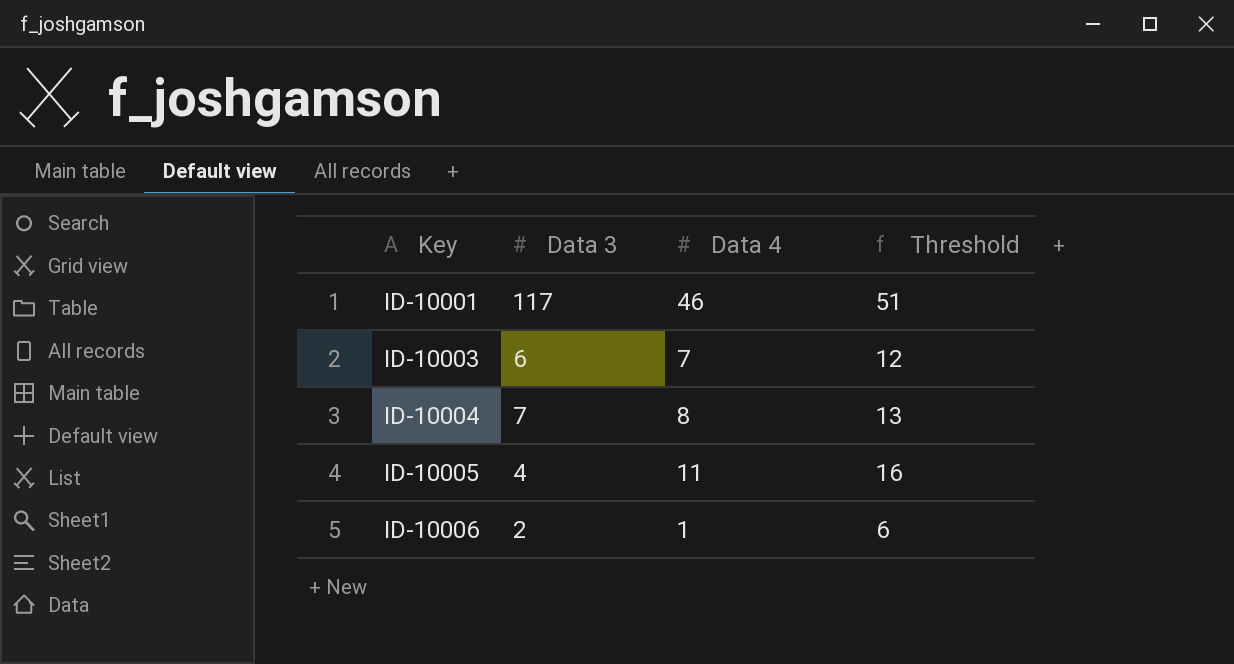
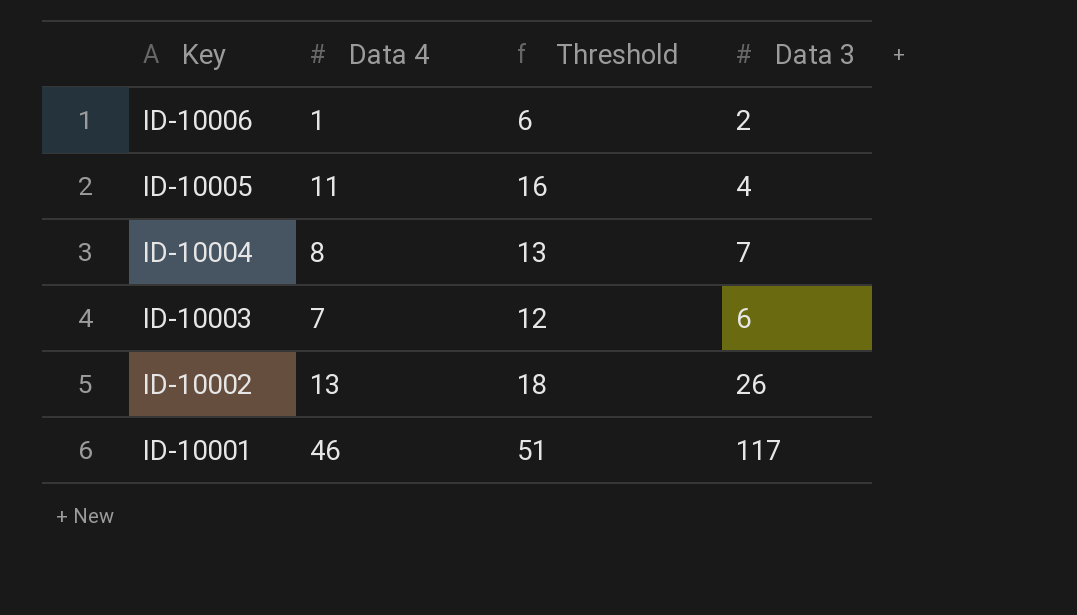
row order: Key ascending -> Key descending
column Data 3 | position: 2 -> 4
row ID-10002: none -> 13 | 18 | 26

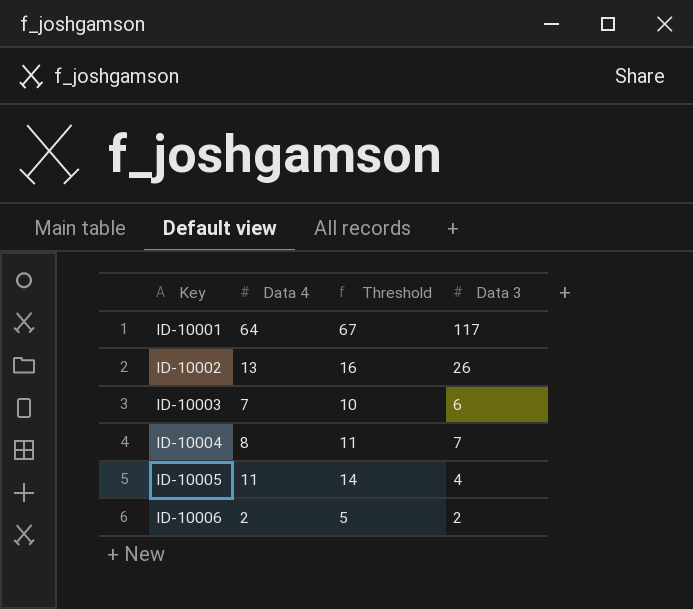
row order: Key descending -> Key ascending
column Threshold | formula: [Data 4] + 5 -> [Data 4] + 3
ID-10001 | Data 4: 46 -> 64
ID-10006 | Data 4: 1 -> 2

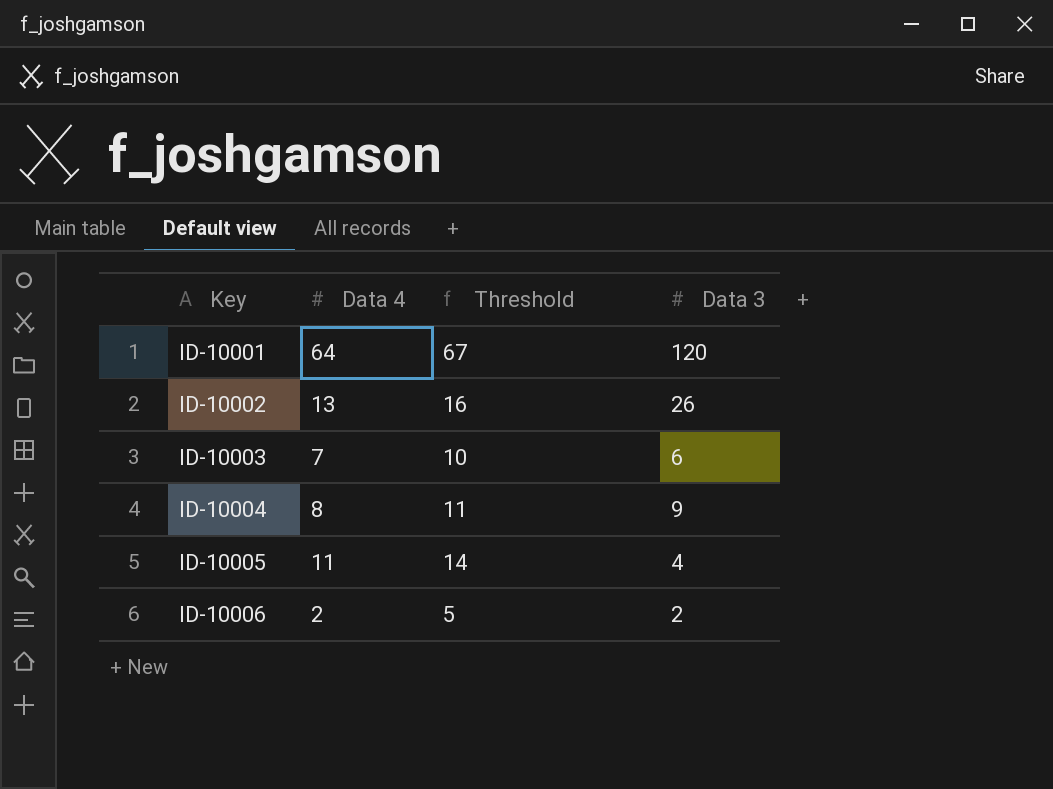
ID-10001 | Data 3: 117 -> 120
ID-10004 | Data 3: 7 -> 9

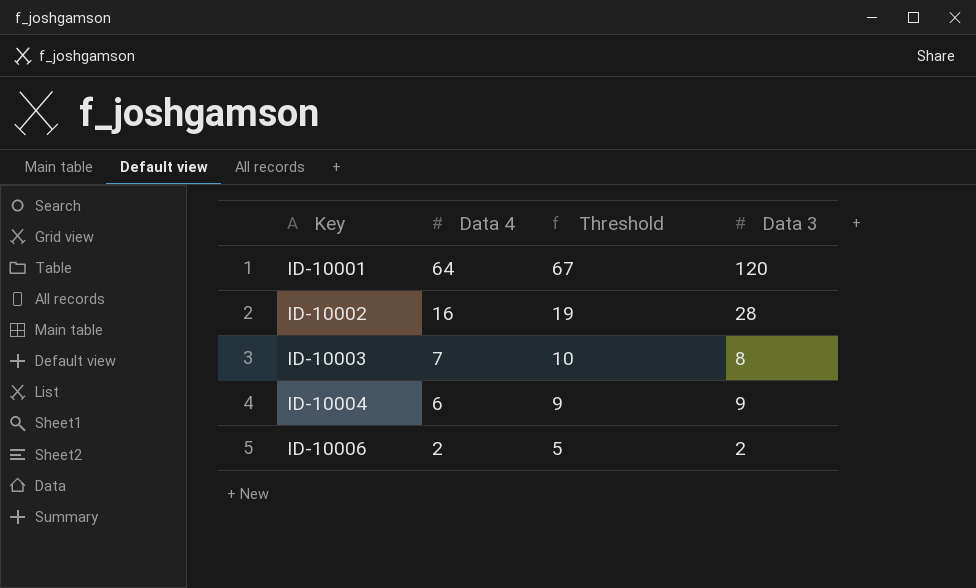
row ID-10005: 11 | 14 | 4 -> none
ID-10002 | Data 4: 13 -> 16
ID-10002 | Threshold: 16 -> 19
ID-10002 | Data 3: 26 -> 28
ID-10003 | Data 3: 6 -> 8
ID-10004 | Data 4: 8 -> 6
ID-10004 | Threshold: 11 -> 9

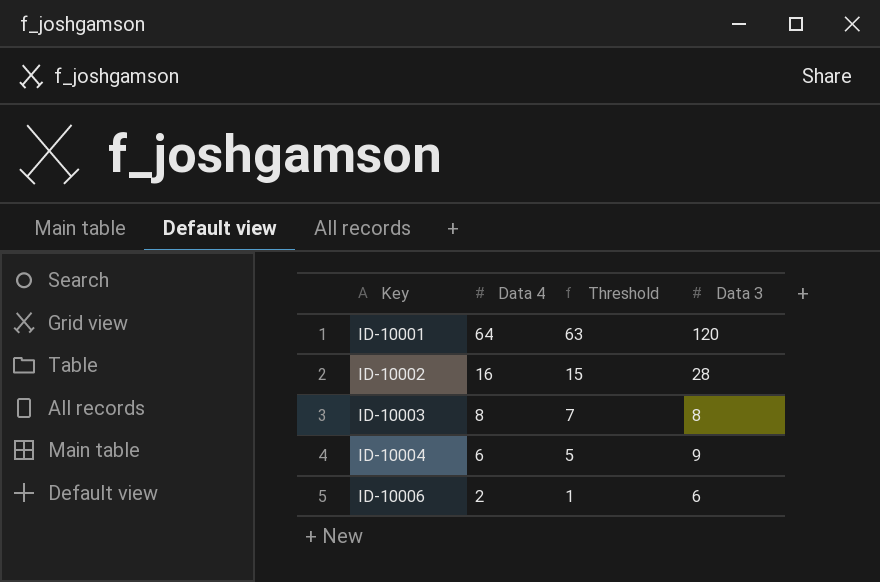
column Threshold | formula: [Data 4] + 3 -> [Data 4] - 1
ID-10003 | Data 4: 7 -> 8
ID-10006 | Data 3: 2 -> 6

